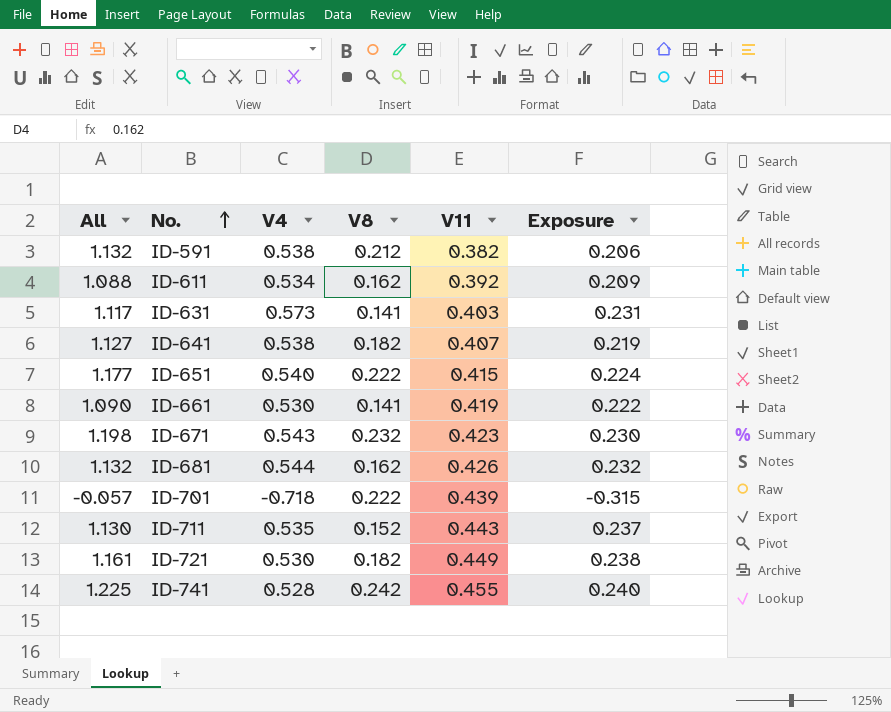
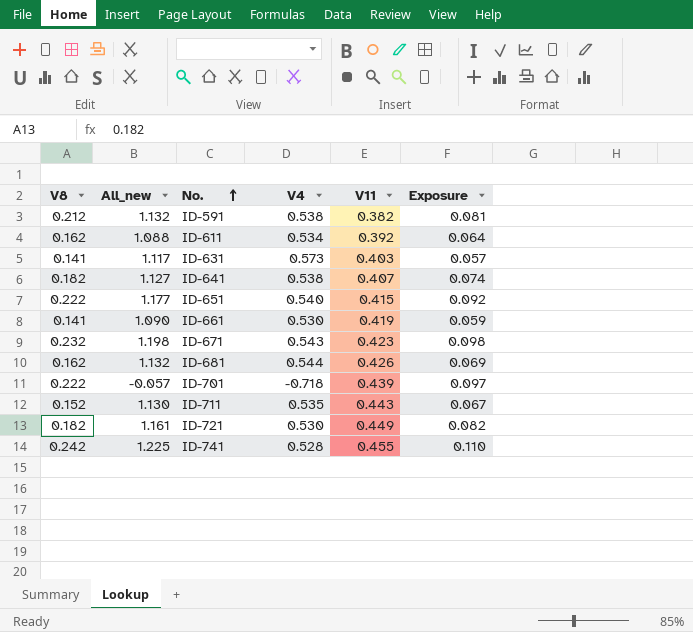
column V8 | position: 4 -> 1
column name: All -> All_new
column Exposure | formula: [V4] * [V11] -> [V8] * [V11]

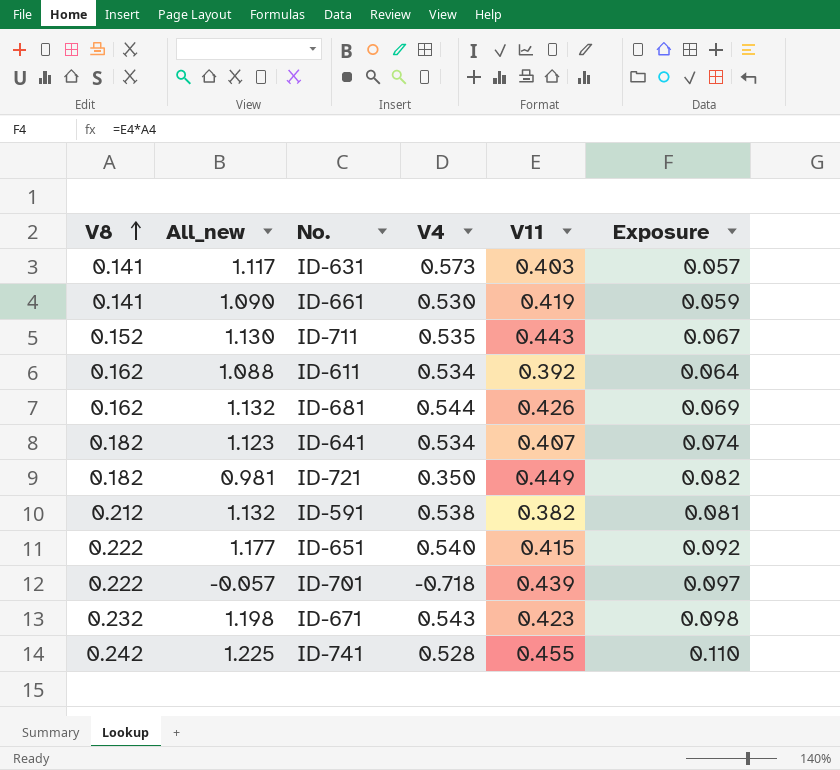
row order: No. ascending -> V8 ascending
ID-641 | All_new: 1.127 -> 1.123
ID-641 | V4: 0.538 -> 0.534
ID-721 | All_new: 1.161 -> 0.981
ID-721 | V4: 0.530 -> 0.350

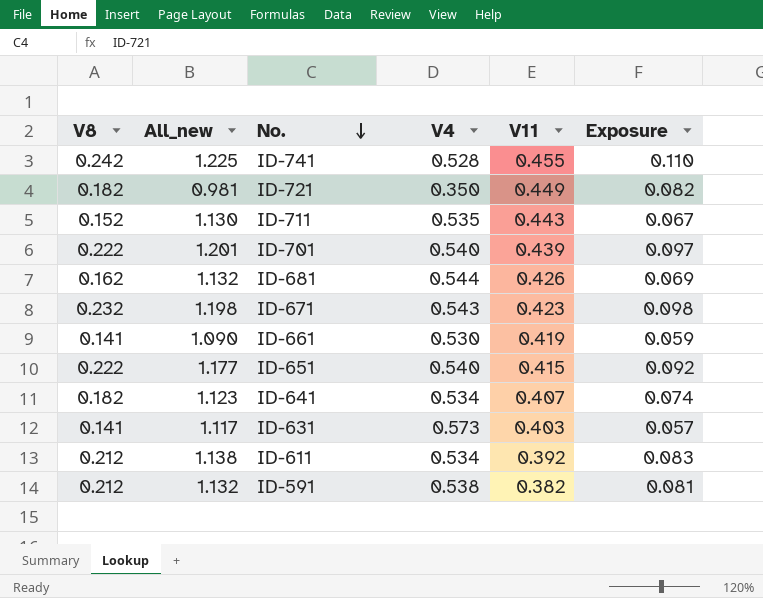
row order: V8 ascending -> No. descending
ID-701 | All_new: -0.057 -> 1.201
ID-701 | V4: -0.718 -> 0.540
ID-611 | V8: 0.162 -> 0.212
ID-611 | All_new: 1.088 -> 1.138
ID-611 | Exposure: 0.064 -> 0.083

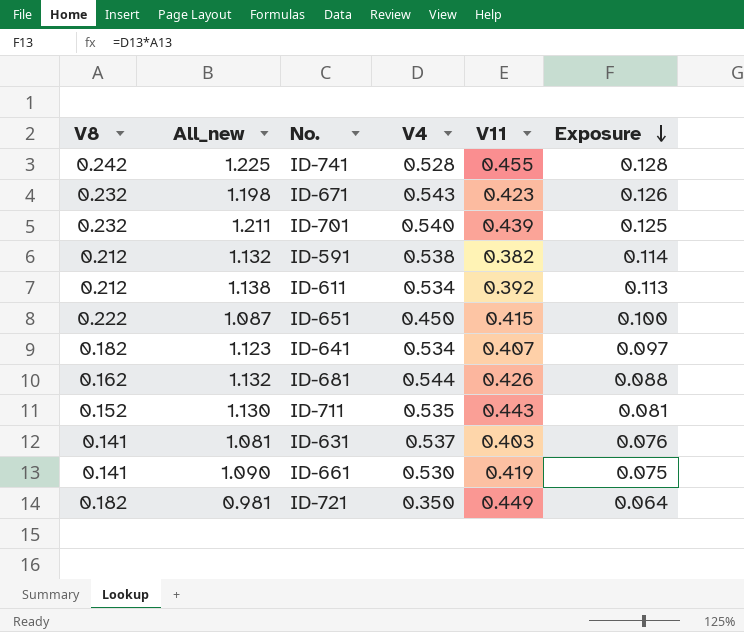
row order: No. descending -> Exposure descending
column Exposure | formula: [V8] * [V11] -> [V8] * [V4]
ID-701 | V8: 0.222 -> 0.232
ID-701 | All_new: 1.201 -> 1.211
ID-651 | All_new: 1.177 -> 1.087
ID-651 | V4: 0.540 -> 0.450
ID-631 | All_new: 1.117 -> 1.081
ID-631 | V4: 0.573 -> 0.537

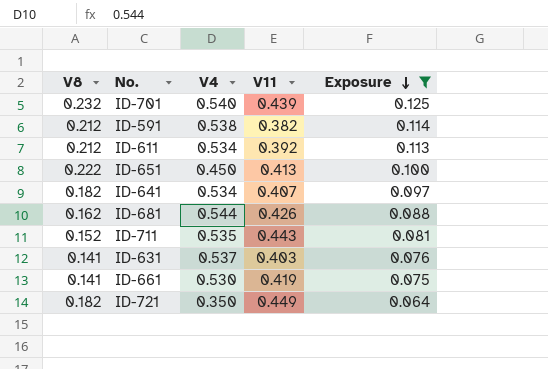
filter: none -> Exposure <= 0.125
column All_new | formula: [V8] + [V4] + [V11] -> none
ID-651 | V11: 0.415 -> 0.413

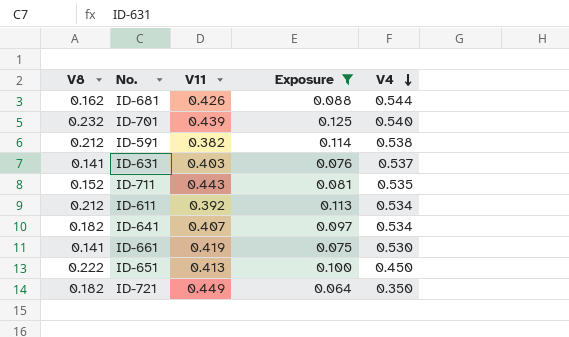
row order: Exposure descending -> V4 descending
column V4 | position: 3 -> 5

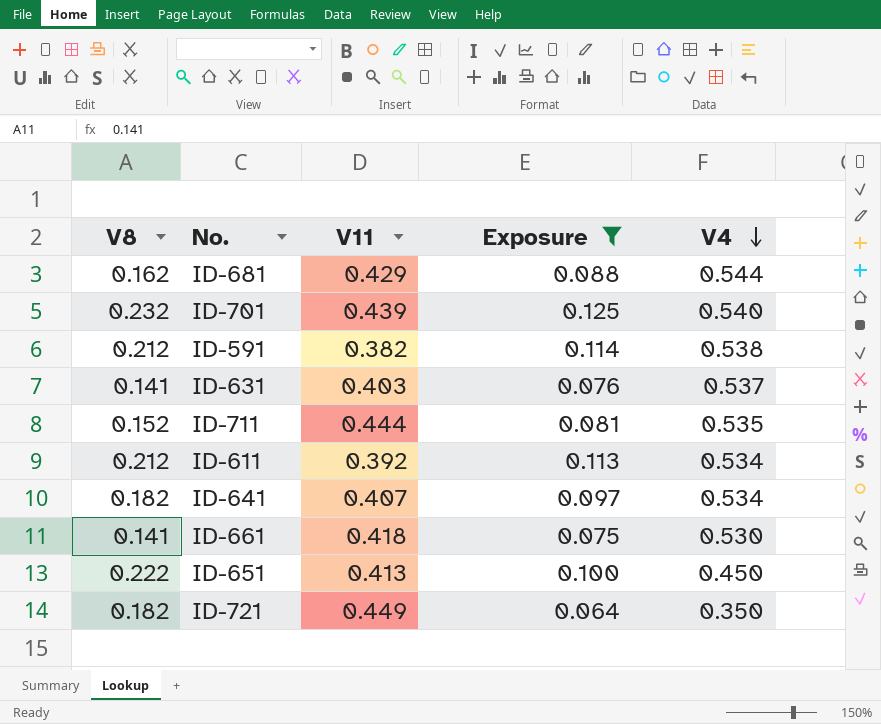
ID-681 | V11: 0.426 -> 0.429
ID-711 | V11: 0.443 -> 0.444
ID-661 | V11: 0.419 -> 0.418

